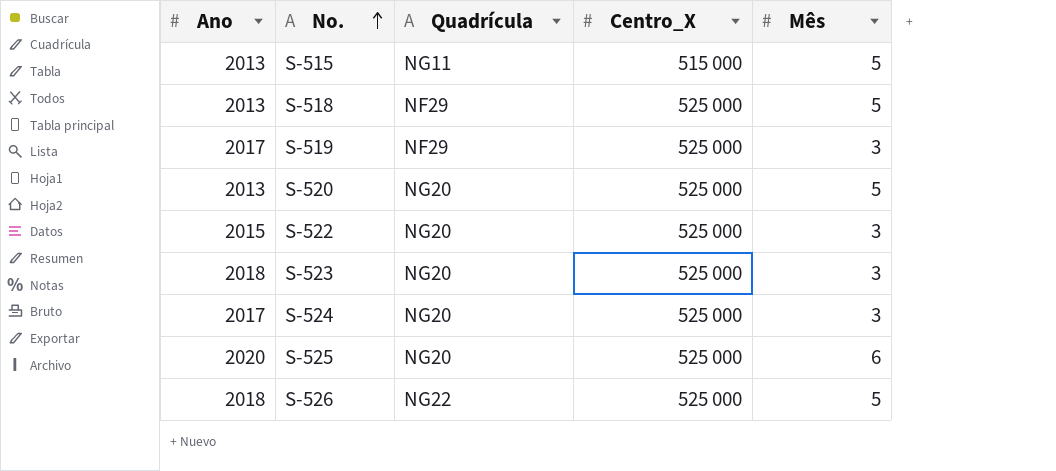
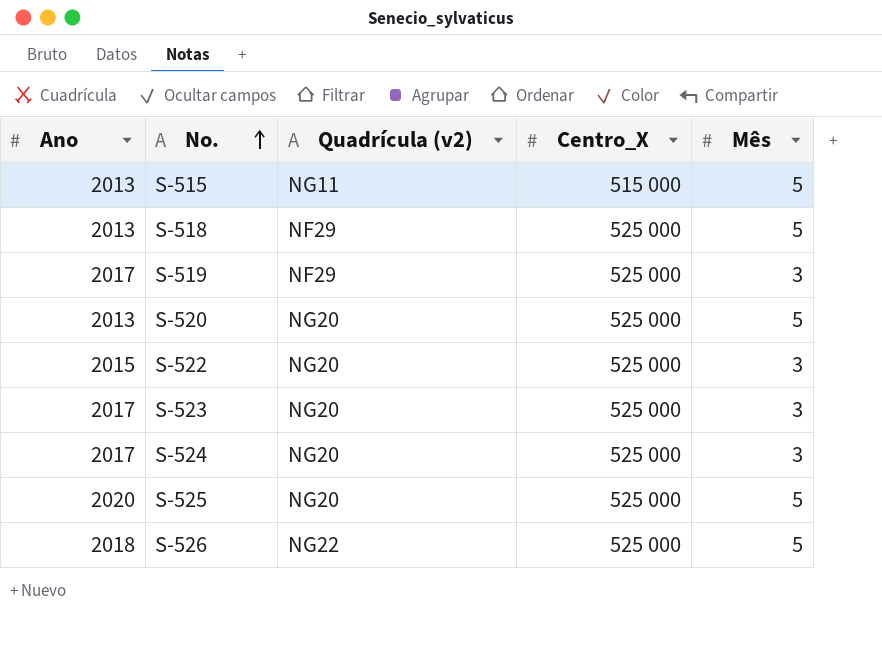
column name: Quadrícula -> Quadrícula (v2)
S-523 | Ano: 2018 -> 2017
S-525 | Mês: 6 -> 5

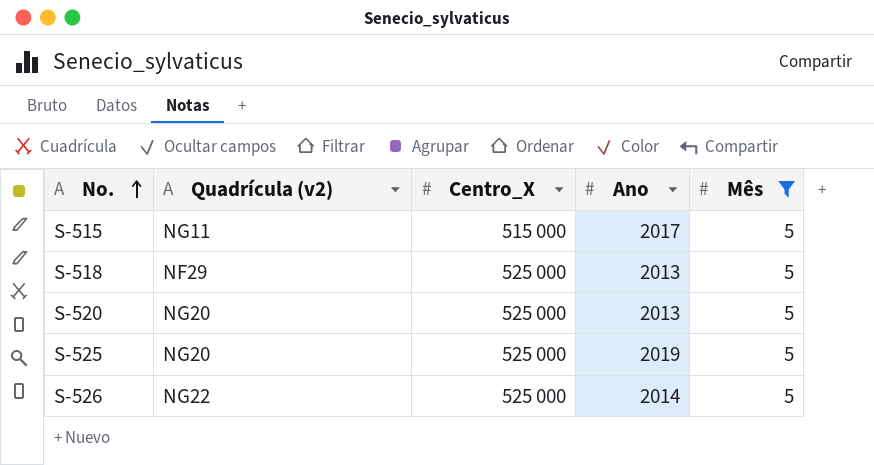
filter: none -> Mês = 5
column Ano | position: 1 -> 4
S-515 | Ano: 2013 -> 2017
S-525 | Ano: 2020 -> 2019
S-526 | Ano: 2018 -> 2014

